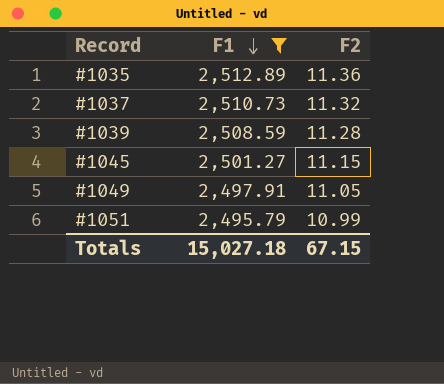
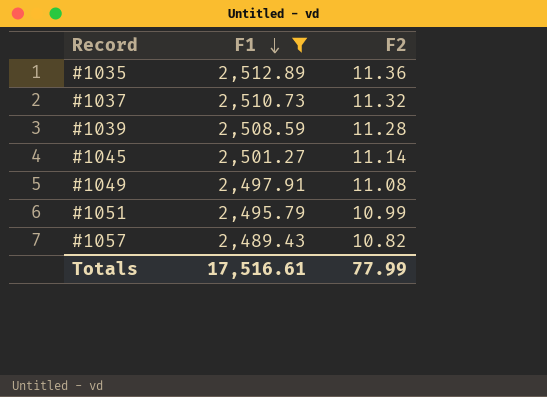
#1045 | F2: 11.15 -> 11.14
#1049 | F2: 11.05 -> 11.08
row #1057: none -> 2,489.43 | 10.82
Totals | F1: 15,027.18 -> 17,516.61
Totals | F2: 67.15 -> 77.99

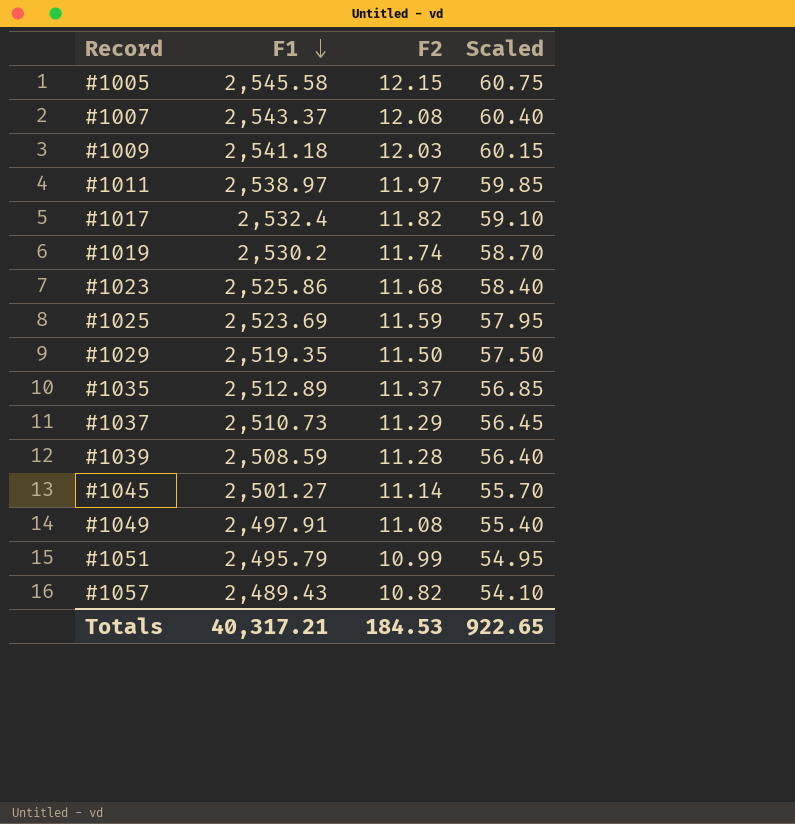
filter: F1 <= 2,512.89 -> none
column Scaled | formula: none -> [F2] * 5
#1035 | F2: 11.36 -> 11.37
#1037 | F2: 11.32 -> 11.29
Totals | F1: 17,516.61 -> 40,317.21
Totals | F2: 77.99 -> 184.53

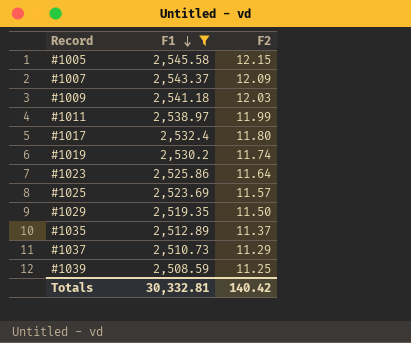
filter: none -> F1 >= 2,508.59
column Scaled | formula: [F2] * 5 -> none
#1007 | F2: 12.08 -> 12.09
#1011 | F2: 11.97 -> 11.99
#1017 | F2: 11.82 -> 11.80
#1023 | F2: 11.68 -> 11.64
#1025 | F2: 11.59 -> 11.57
#1039 | F2: 11.28 -> 11.25
Totals | F1: 40,317.21 -> 30,332.81
Totals | F2: 184.53 -> 140.42

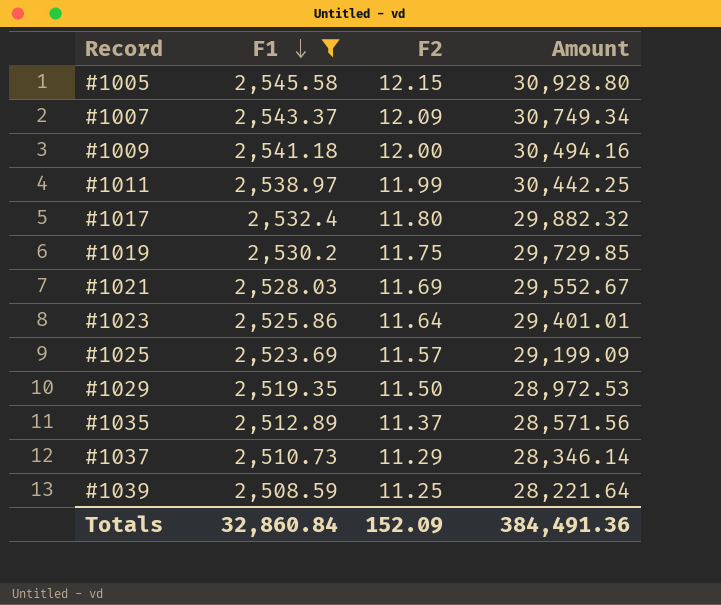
column Amount | formula: none -> [F1] * [F2]
#1009 | F2: 12.03 -> 12.00
#1019 | F2: 11.74 -> 11.75
row #1021: none -> 2,528.03 | 11.69 | 29,552.67
Totals | F1: 30,332.81 -> 32,860.84
Totals | F2: 140.42 -> 152.09

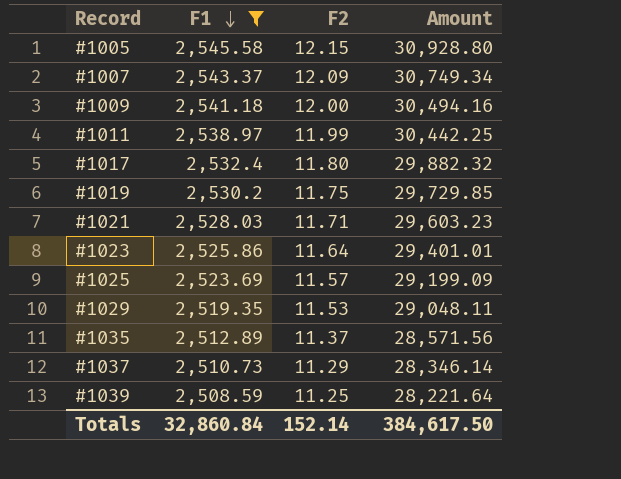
#1021 | F2: 11.69 -> 11.71
#1021 | Amount: 29,552.67 -> 29,603.23
#1029 | F2: 11.50 -> 11.53
#1029 | Amount: 28,972.53 -> 29,048.11
Totals | F2: 152.09 -> 152.14
Totals | Amount: 384,491.36 -> 384,617.50

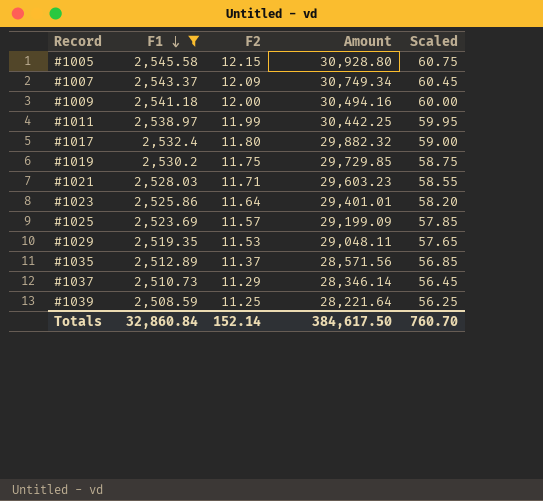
column Scaled | formula: none -> [F2] * 5

